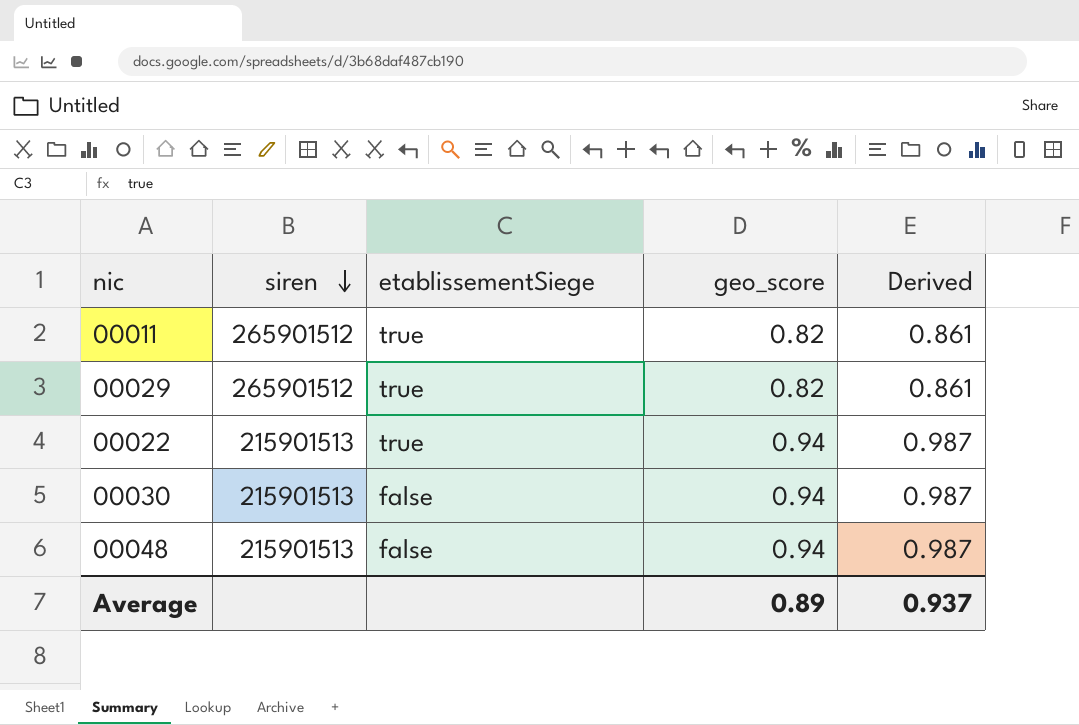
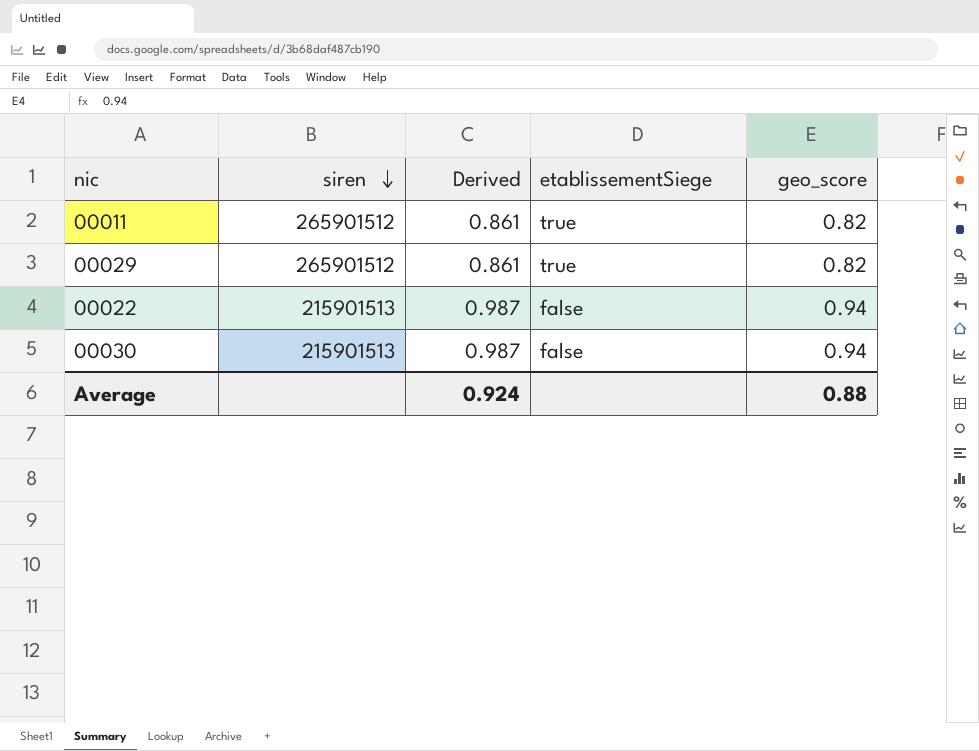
column Derived | position: 5 -> 3
row 00048: 215901513 | false | 0.94 | 0.987 -> none
00022 | etablissementSiege: true -> false
Average | Derived: 0.937 -> 0.924
Average | geo_score: 0.89 -> 0.88

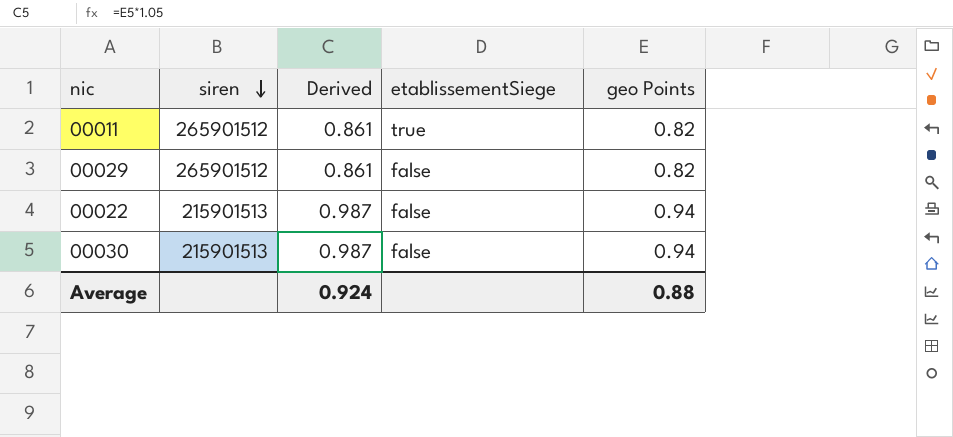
column name: geo_score -> geo Points
00029 | etablissementSiege: true -> false

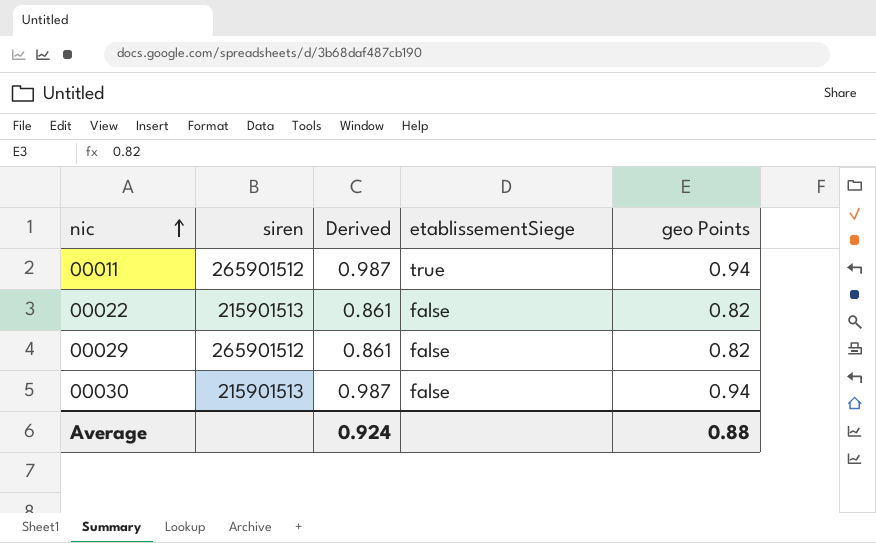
row order: siren descending -> nic ascending
00011 | Derived: 0.861 -> 0.987
00011 | geo Points: 0.82 -> 0.94
00022 | Derived: 0.987 -> 0.861
00022 | geo Points: 0.94 -> 0.82

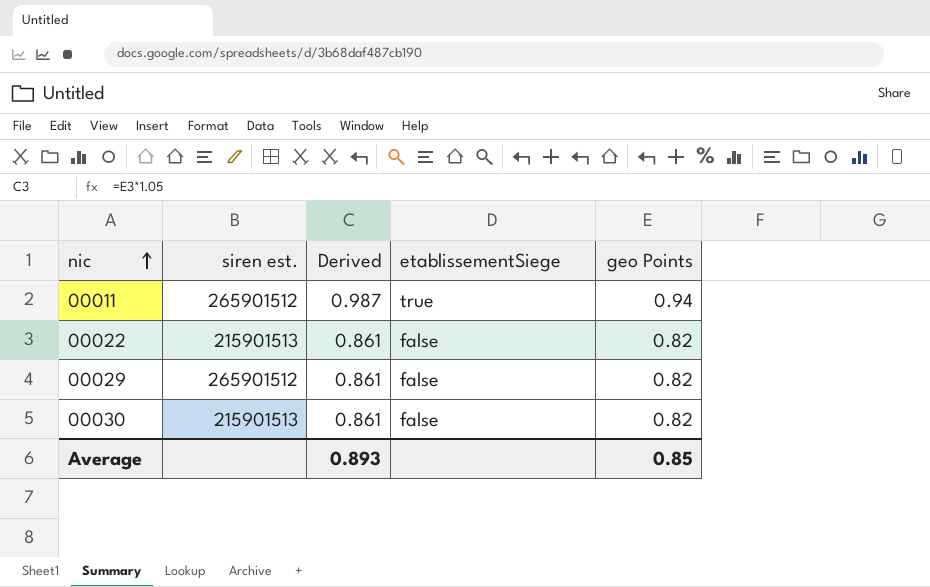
column name: siren -> siren est.
00030 | Derived: 0.987 -> 0.861
00030 | geo Points: 0.94 -> 0.82
Average | Derived: 0.924 -> 0.893
Average | geo Points: 0.88 -> 0.85

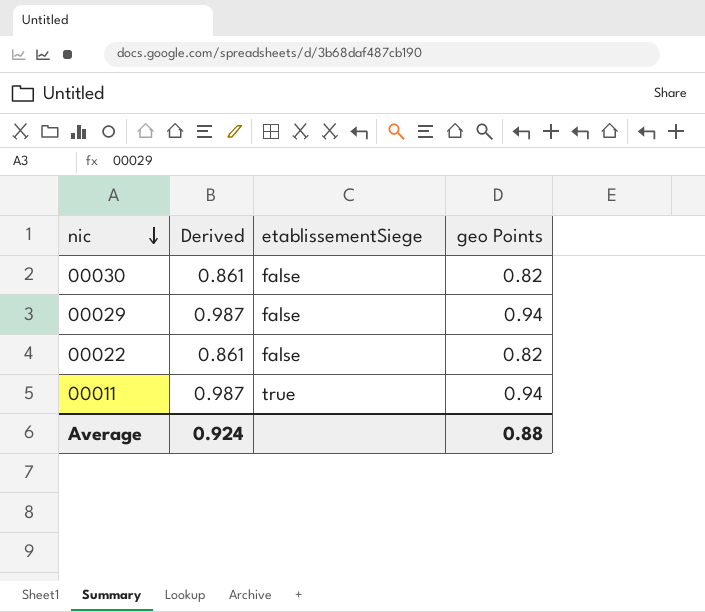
row order: nic ascending -> nic descending
column siren est. | position: 2 -> none
00029 | Derived: 0.861 -> 0.987
00029 | geo Points: 0.82 -> 0.94
Average | Derived: 0.893 -> 0.924
Average | geo Points: 0.85 -> 0.88

